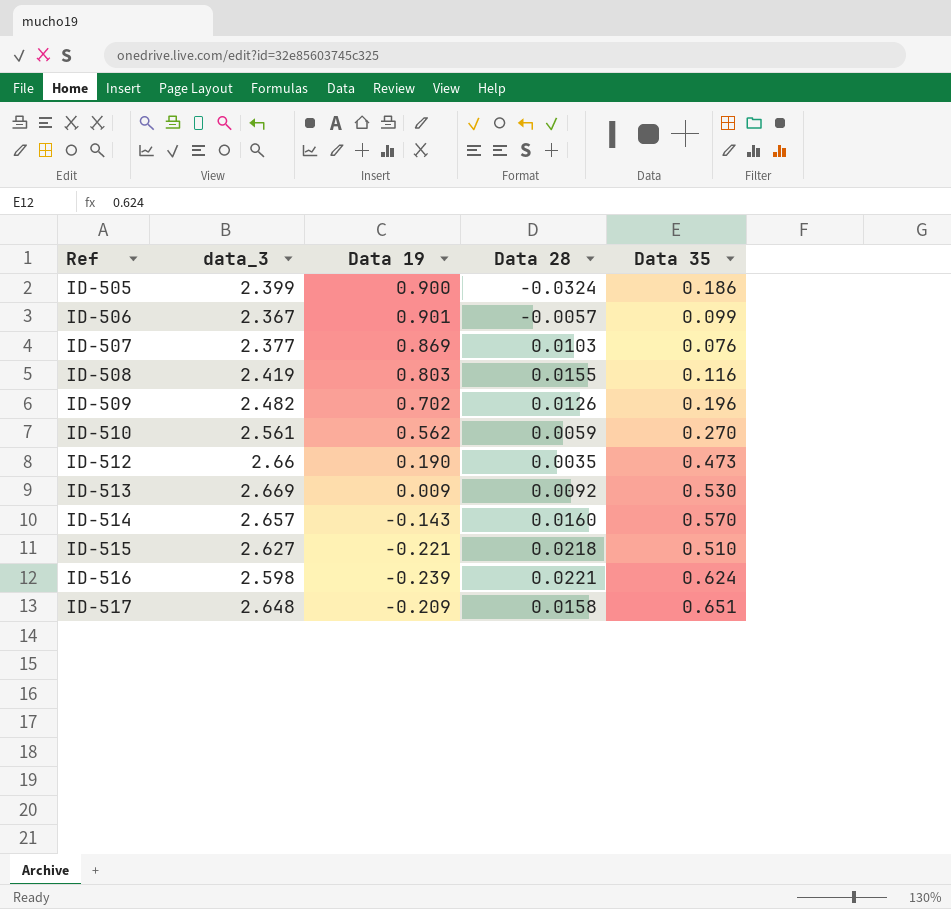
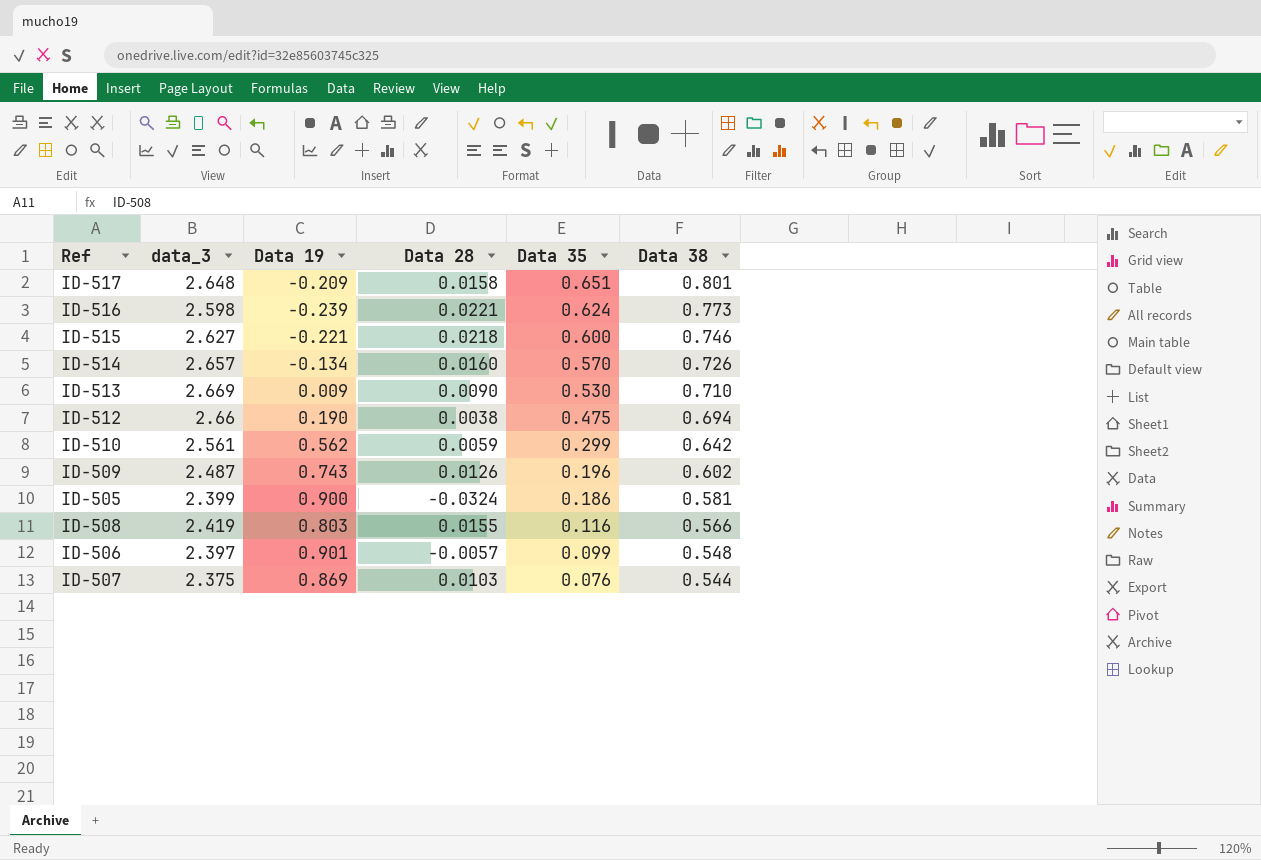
row order: Ref ascending -> Data 35 descending
column Data 38 | position: none -> 6
ID-515 | Data 35: 0.510 -> 0.600
ID-514 | Data 19: -0.143 -> -0.134
ID-513 | Data 28: 0.0092 -> 0.0090
ID-512 | Data 28: 0.0035 -> 0.0038
ID-512 | Data 35: 0.473 -> 0.475
ID-510 | Data 35: 0.270 -> 0.299
ID-509 | data_3: 2.482 -> 2.487
ID-509 | Data 19: 0.702 -> 0.743
ID-506 | data_3: 2.367 -> 2.397
ID-507 | data_3: 2.377 -> 2.375

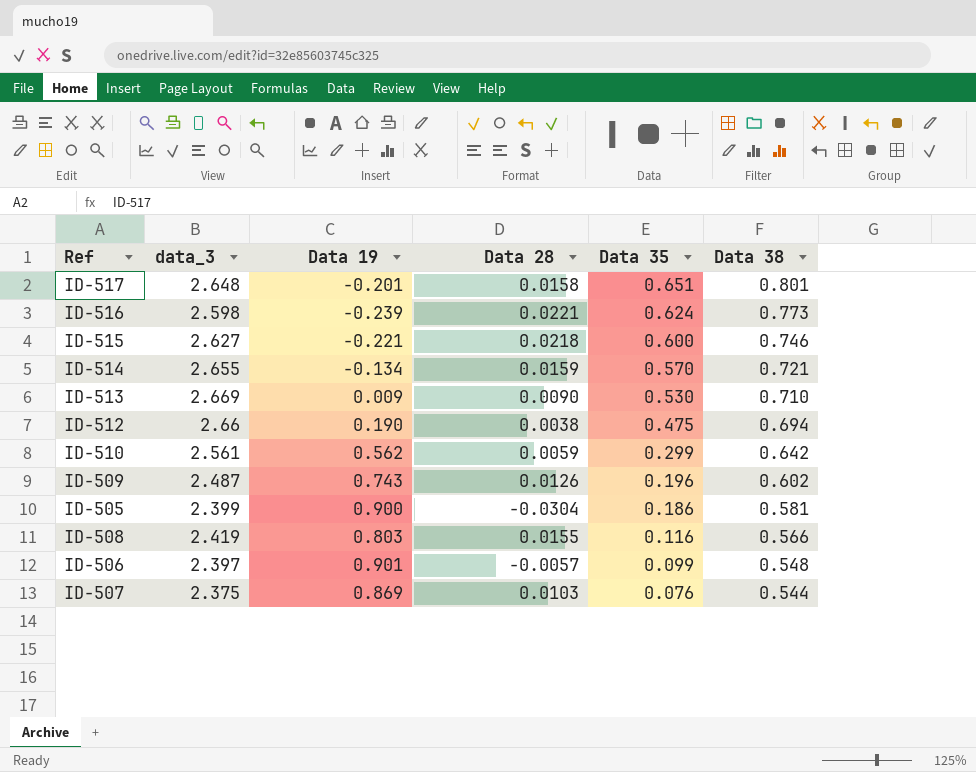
ID-517 | Data 19: -0.209 -> -0.201
ID-514 | data_3: 2.657 -> 2.655
ID-514 | Data 28: 0.0160 -> 0.0159
ID-514 | Data 38: 0.726 -> 0.721
ID-505 | Data 28: -0.0324 -> -0.0304

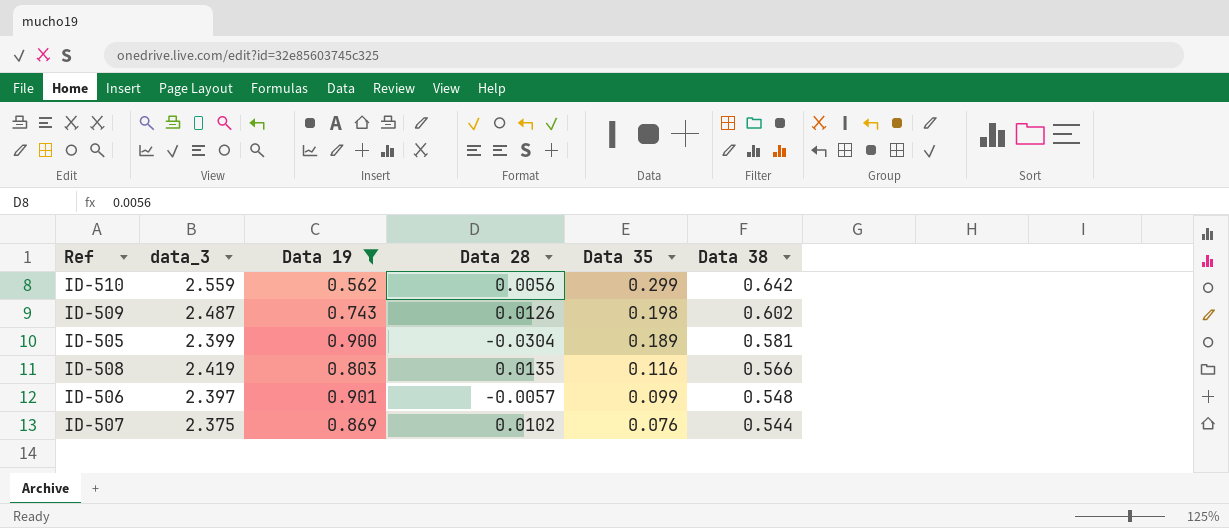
filter: none -> Data 19 >= 0.562
ID-510 | data_3: 2.561 -> 2.559
ID-510 | Data 28: 0.0059 -> 0.0056
ID-509 | Data 35: 0.196 -> 0.198
ID-505 | Data 35: 0.186 -> 0.189
ID-508 | Data 28: 0.0155 -> 0.0135
ID-507 | Data 28: 0.0103 -> 0.0102

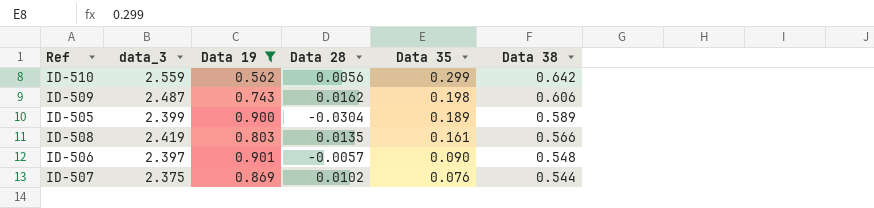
ID-509 | Data 28: 0.0126 -> 0.0162
ID-509 | Data 38: 0.602 -> 0.606
ID-505 | Data 38: 0.581 -> 0.589
ID-508 | Data 35: 0.116 -> 0.161
ID-506 | Data 35: 0.099 -> 0.090

